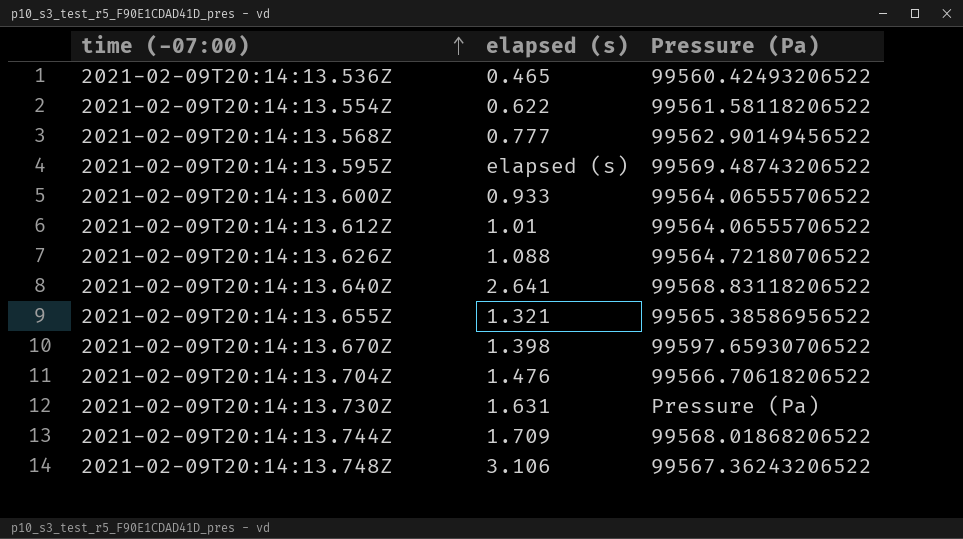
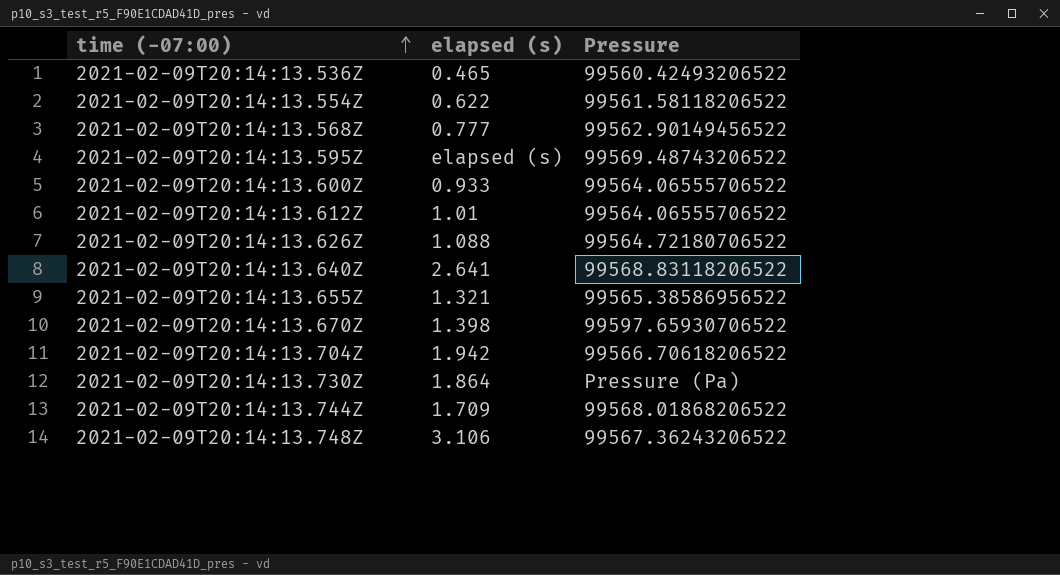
column name: Pressure (Pa) -> Pressure
2021-02-09T20:14:13.704Z | elapsed (s): 1.476 -> 1.942
2021-02-09T20:14:13.730Z | elapsed (s): 1.631 -> 1.864

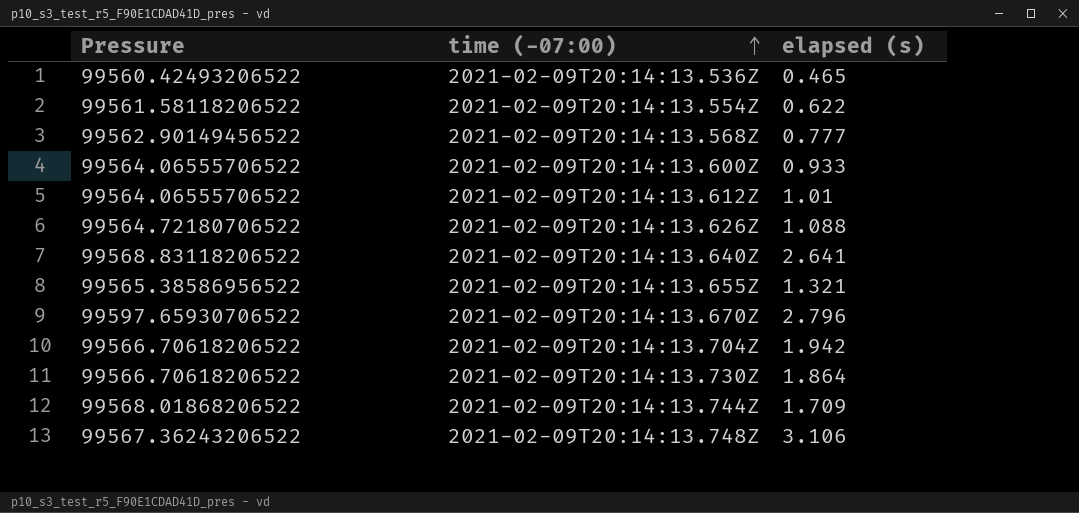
column Pressure | position: 3 -> 1
row 2021-02-09T20:14:13.595Z: elapsed (s) | 99569.48743206522 -> none
2021-02-09T20:14:13.670Z | elapsed (s): 1.398 -> 2.796
2021-02-09T20:14:13.730Z | Pressure: Pressure (Pa) -> 99566.70618206522

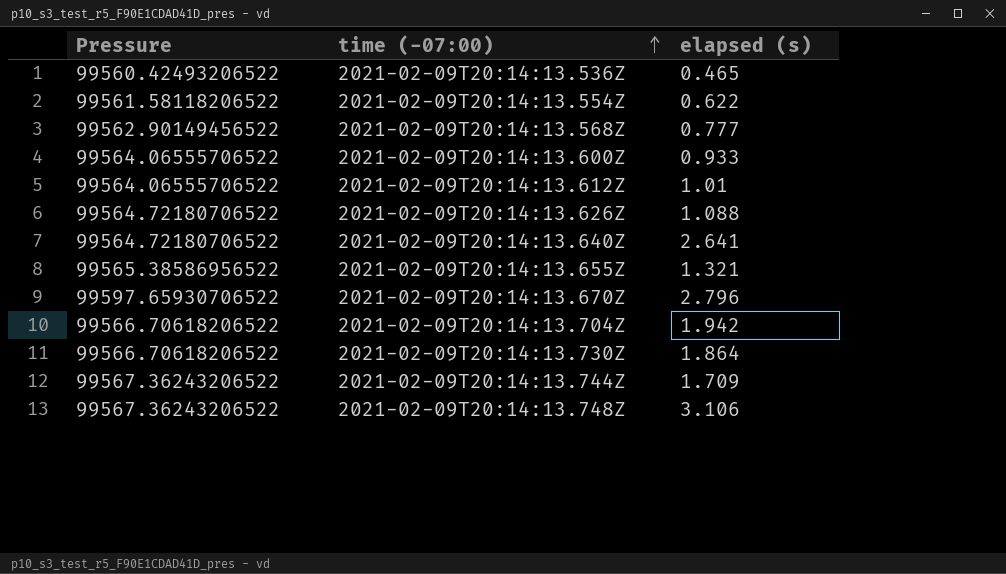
2021-02-09T20:14:13.640Z | Pressure: 99568.83118206522 -> 99564.72180706522
2021-02-09T20:14:13.744Z | Pressure: 99568.01868206522 -> 99567.36243206522

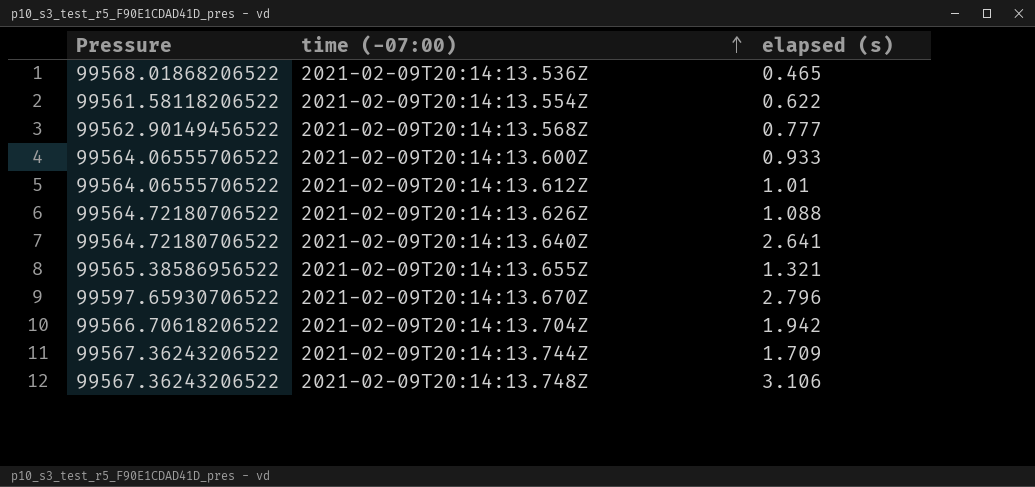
row 2021-02-09T20:14:13.730Z: 99566.70618206522 | 1.864 -> none
2021-02-09T20:14:13.536Z | Pressure: 99560.42493206522 -> 99568.01868206522

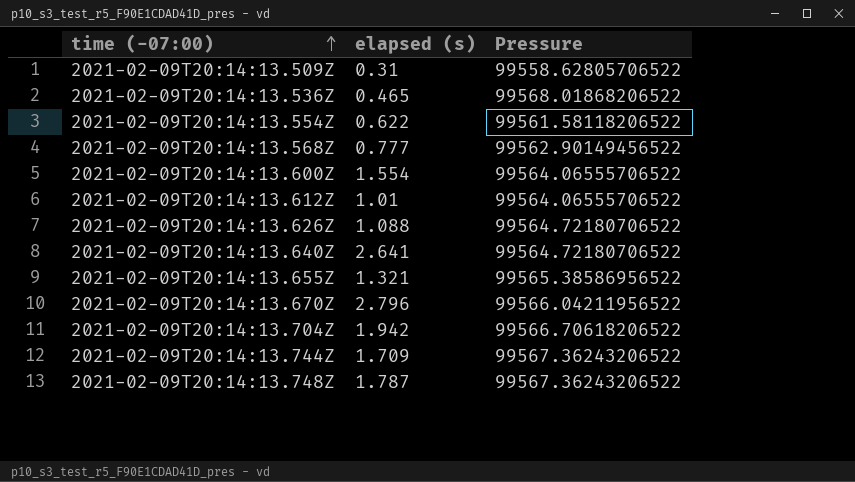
column Pressure | position: 1 -> 3
row 2021-02-09T20:14:13.509Z: none -> 0.31 | 99558.62805706522
2021-02-09T20:14:13.600Z | elapsed (s): 0.933 -> 1.554
2021-02-09T20:14:13.670Z | Pressure: 99597.65930706522 -> 99566.04211956522
2021-02-09T20:14:13.748Z | elapsed (s): 3.106 -> 1.787

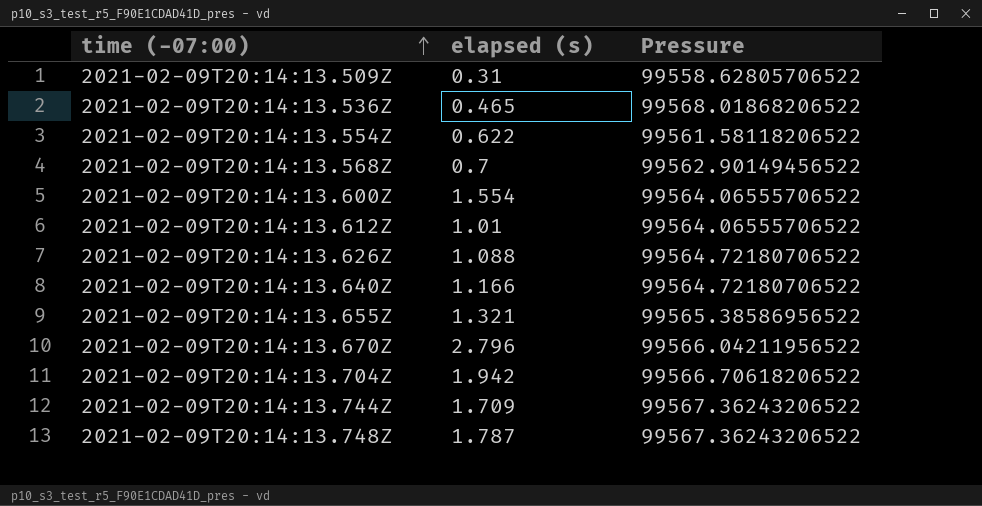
2021-02-09T20:14:13.568Z | elapsed (s): 0.777 -> 0.7
2021-02-09T20:14:13.640Z | elapsed (s): 2.641 -> 1.166

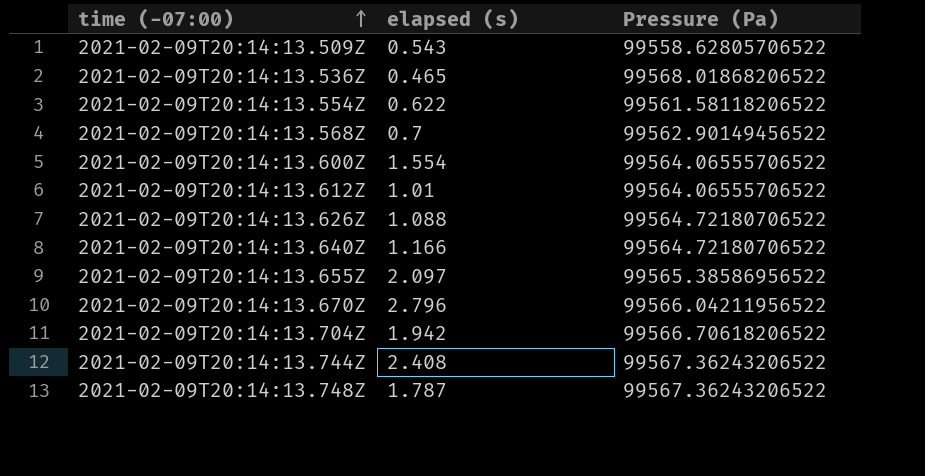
column name: Pressure -> Pressure (Pa)
2021-02-09T20:14:13.509Z | elapsed (s): 0.31 -> 0.543
2021-02-09T20:14:13.655Z | elapsed (s): 1.321 -> 2.097
2021-02-09T20:14:13.744Z | elapsed (s): 1.709 -> 2.408

